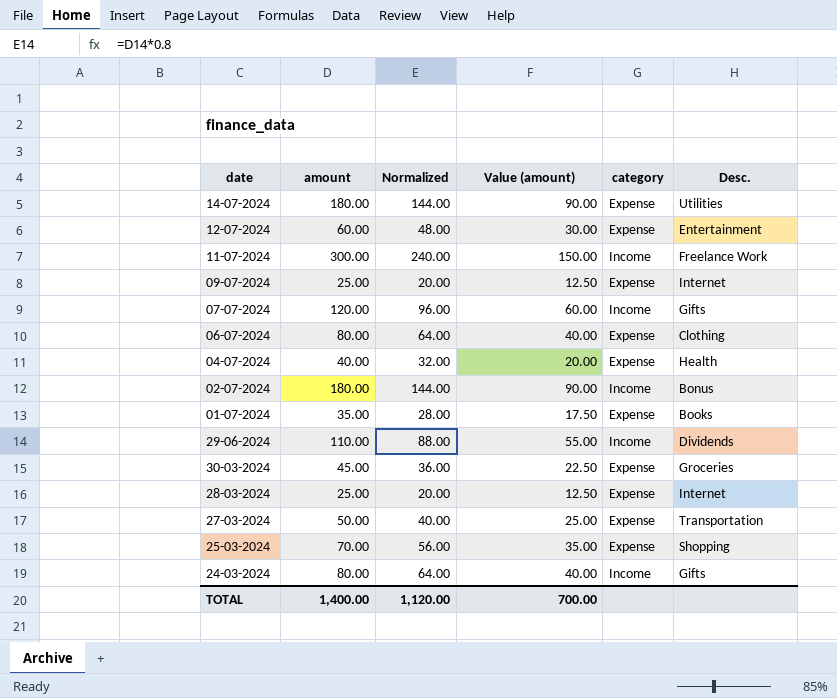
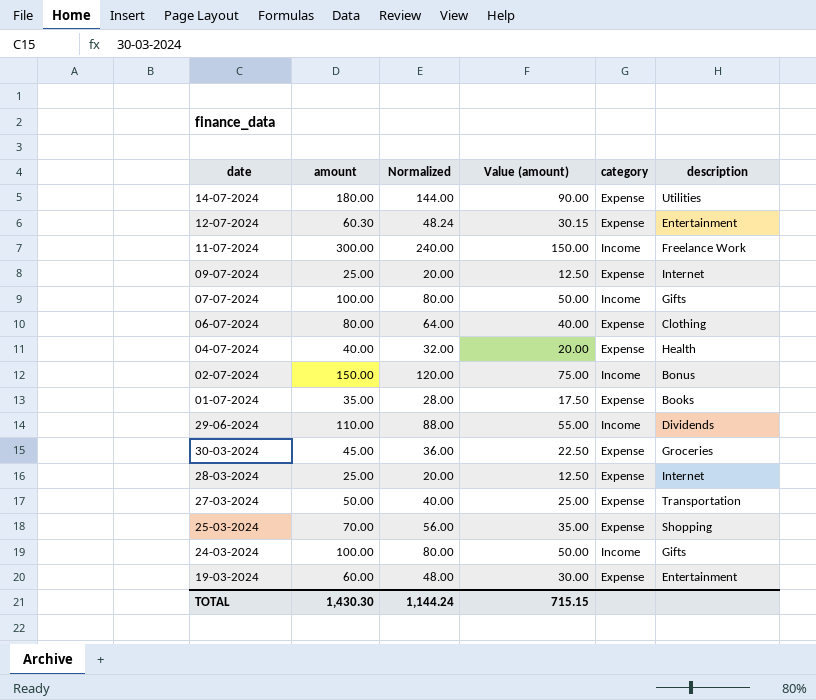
column name: Desc. -> description
12-07-2024 | amount: 60.00 -> 60.30
12-07-2024 | Normalized: 48.00 -> 48.24
12-07-2024 | Value (amount): 30.00 -> 30.15
07-07-2024 | amount: 120.00 -> 100.00
07-07-2024 | Normalized: 96.00 -> 80.00
07-07-2024 | Value (amount): 60.00 -> 50.00
02-07-2024 | amount: 180.00 -> 150.00
02-07-2024 | Normalized: 144.00 -> 120.00
02-07-2024 | Value (amount): 90.00 -> 75.00
24-03-2024 | amount: 80.00 -> 100.00
24-03-2024 | Normalized: 64.00 -> 80.00
24-03-2024 | Value (amount): 40.00 -> 50.00
row 19-03-2024: none -> 60.00 | 48.00 | 30.00 | Expense | Entertainment
TOTAL | amount: 1,400.00 -> 1,430.30
TOTAL | Normalized: 1,120.00 -> 1,144.24
TOTAL | Value (amount): 700.00 -> 715.15

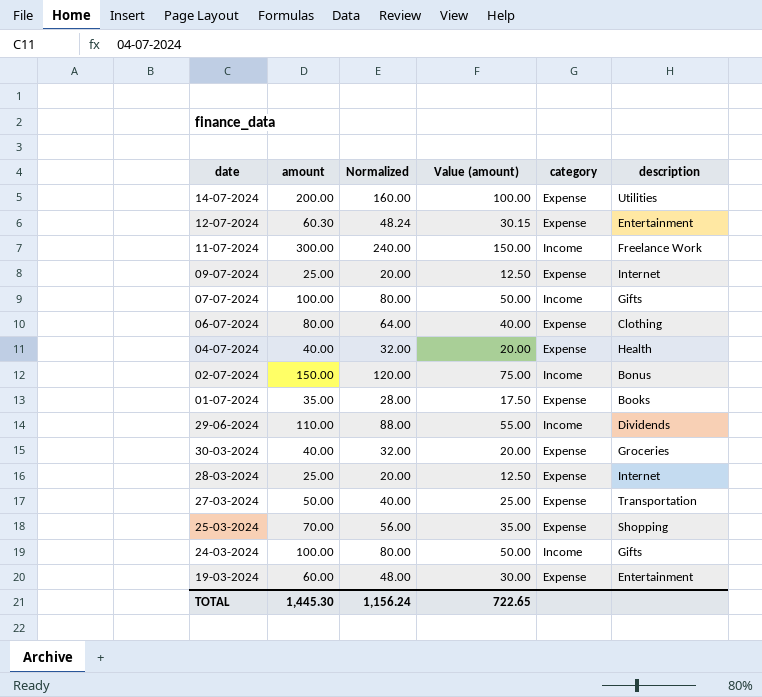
14-07-2024 | amount: 180.00 -> 200.00
14-07-2024 | Normalized: 144.00 -> 160.00
14-07-2024 | Value (amount): 90.00 -> 100.00
30-03-2024 | amount: 45.00 -> 40.00
30-03-2024 | Normalized: 36.00 -> 32.00
30-03-2024 | Value (amount): 22.50 -> 20.00
TOTAL | amount: 1,430.30 -> 1,445.30
TOTAL | Normalized: 1,144.24 -> 1,156.24
TOTAL | Value (amount): 715.15 -> 722.65

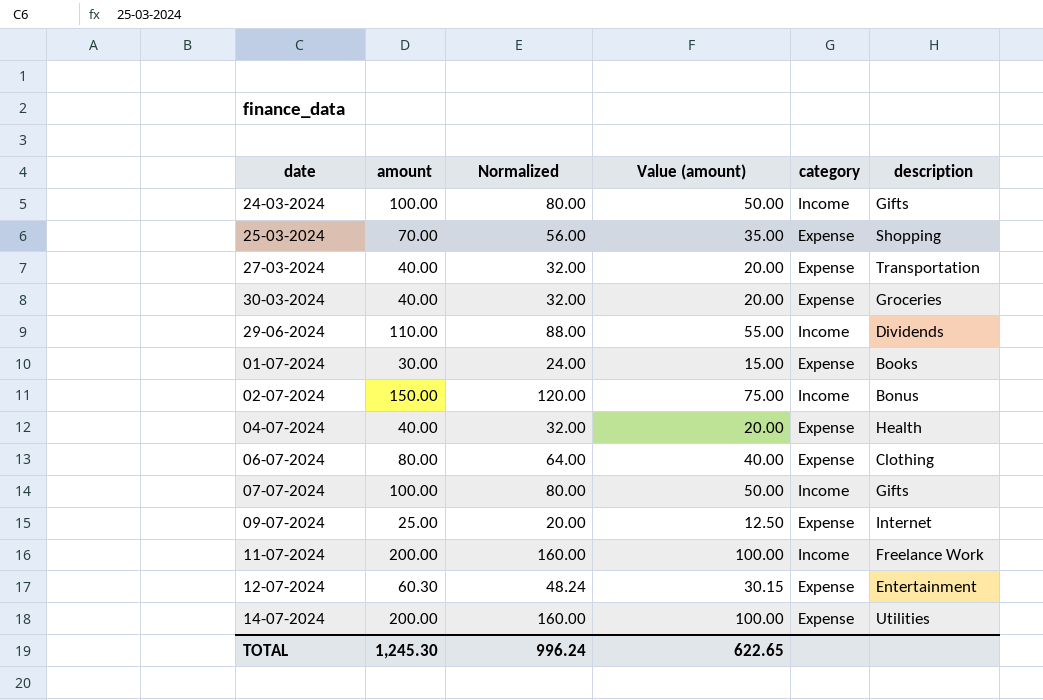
row order: date descending -> date ascending
row 28-03-2024: 25.00 | 20.00 | 12.50 | Expense | Internet -> none
row 19-03-2024: 60.00 | 48.00 | 30.00 | Expense | Entertainment -> none
27-03-2024 | amount: 50.00 -> 40.00
27-03-2024 | Normalized: 40.00 -> 32.00
27-03-2024 | Value (amount): 25.00 -> 20.00
01-07-2024 | amount: 35.00 -> 30.00
01-07-2024 | Normalized: 28.00 -> 24.00
01-07-2024 | Value (amount): 17.50 -> 15.00
11-07-2024 | amount: 300.00 -> 200.00
11-07-2024 | Normalized: 240.00 -> 160.00
11-07-2024 | Value (amount): 150.00 -> 100.00
TOTAL | amount: 1,445.30 -> 1,245.30
TOTAL | Normalized: 1,156.24 -> 996.24
TOTAL | Value (amount): 722.65 -> 622.65

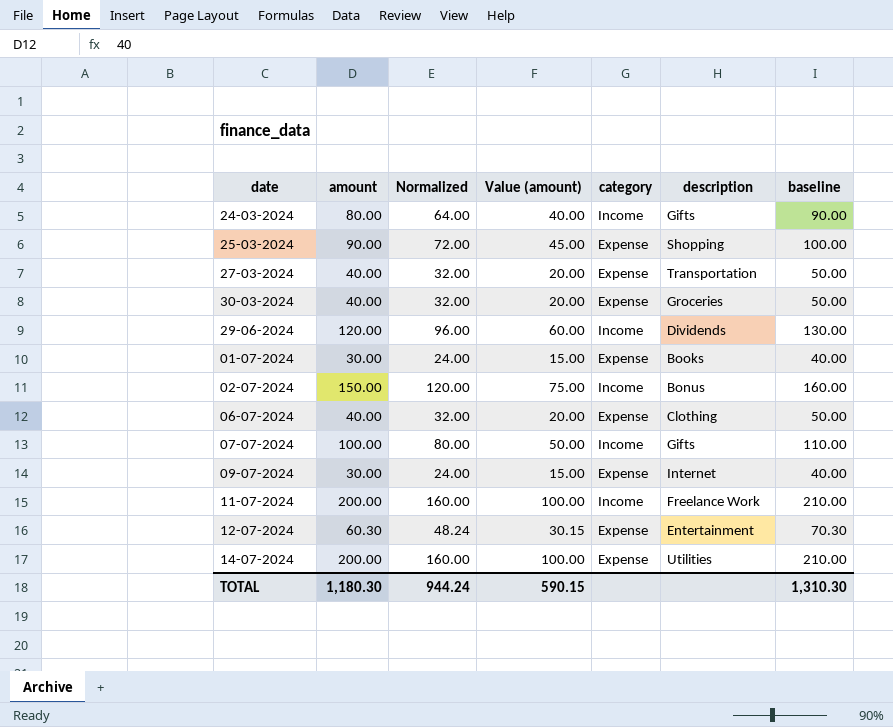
column baseline | formula: none -> [amount] + 10
row 04-07-2024: 40.00 | 32.00 | 20.00 | Expense | Health -> none
24-03-2024 | amount: 100.00 -> 80.00
24-03-2024 | Normalized: 80.00 -> 64.00
24-03-2024 | Value (amount): 50.00 -> 40.00
25-03-2024 | amount: 70.00 -> 90.00
25-03-2024 | Normalized: 56.00 -> 72.00
25-03-2024 | Value (amount): 35.00 -> 45.00
29-06-2024 | amount: 110.00 -> 120.00
29-06-2024 | Normalized: 88.00 -> 96.00
29-06-2024 | Value (amount): 55.00 -> 60.00
06-07-2024 | amount: 80.00 -> 40.00
06-07-2024 | Normalized: 64.00 -> 32.00
06-07-2024 | Value (amount): 40.00 -> 20.00
09-07-2024 | amount: 25.00 -> 30.00
09-07-2024 | Normalized: 20.00 -> 24.00
09-07-2024 | Value (amount): 12.50 -> 15.00
TOTAL | amount: 1,245.30 -> 1,180.30
TOTAL | Normalized: 996.24 -> 944.24
TOTAL | Value (amount): 622.65 -> 590.15

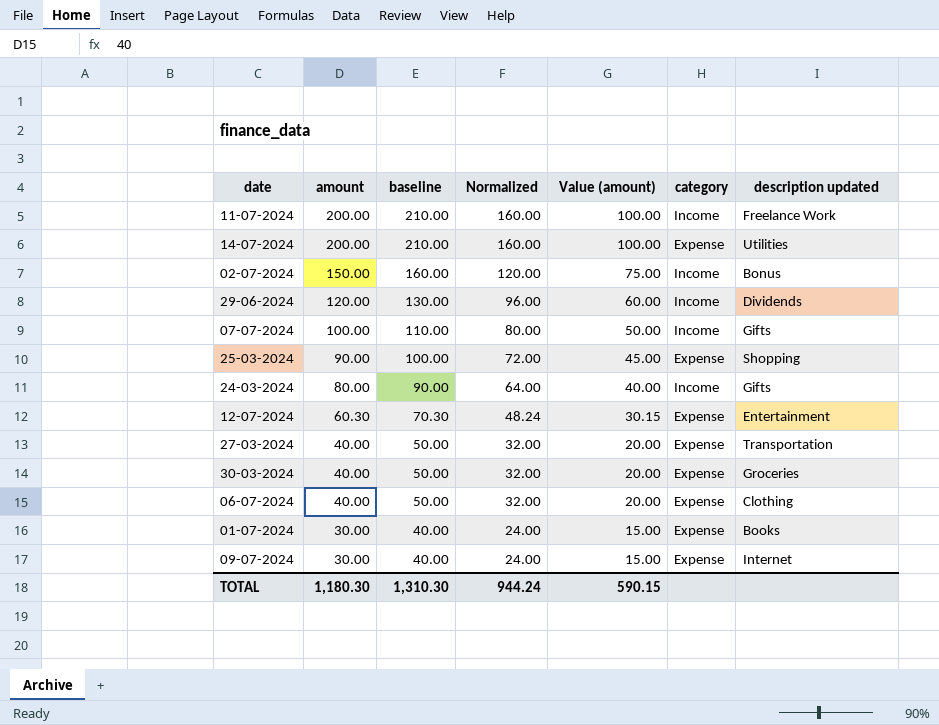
row order: date ascending -> amount descending
column baseline | position: 7 -> 3
column name: description -> description updated

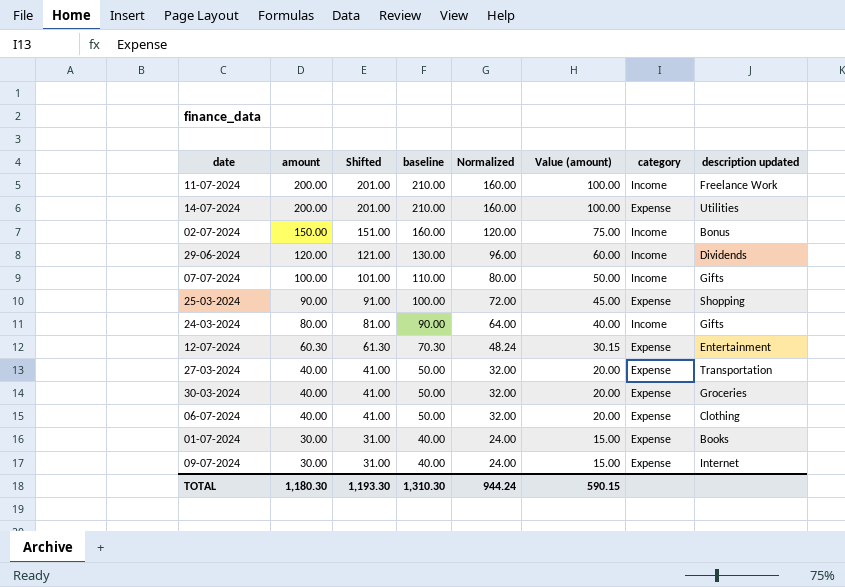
column Shifted | formula: none -> [amount] + 1

